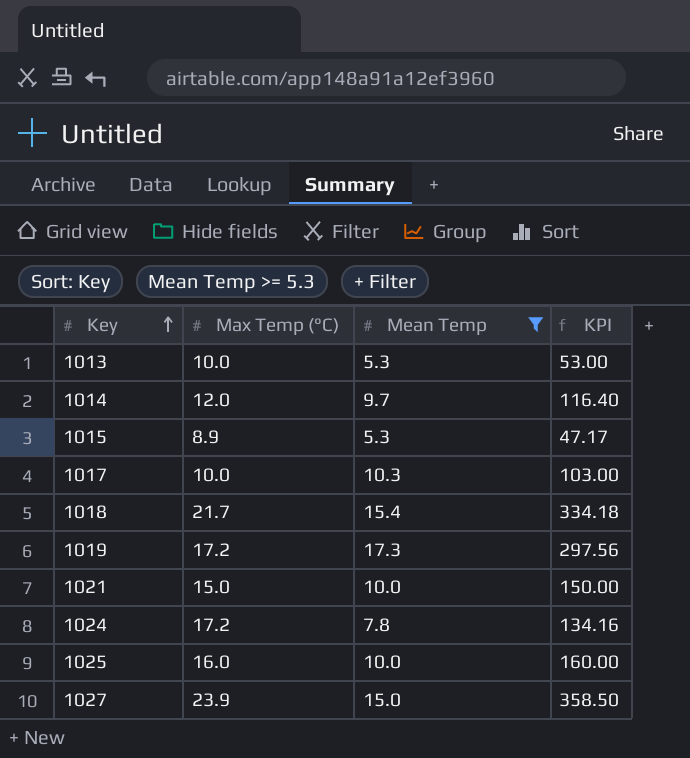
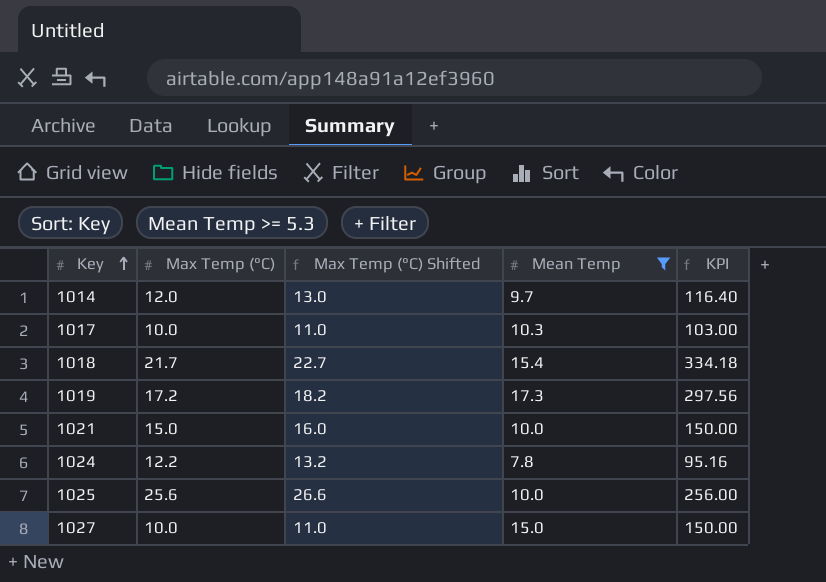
column Max Temp (°C) Shifted | formula: none -> [Max Temp (°C)] + 1
row 1013: 10.0 | 5.3 | 53.00 -> none
row 1015: 8.9 | 5.3 | 47.17 -> none
1024 | Max Temp (°C): 17.2 -> 12.2
1024 | KPI: 134.16 -> 95.16
1025 | Max Temp (°C): 16.0 -> 25.6
1025 | KPI: 160.00 -> 256.00
1027 | Max Temp (°C): 23.9 -> 10.0
1027 | KPI: 358.50 -> 150.00

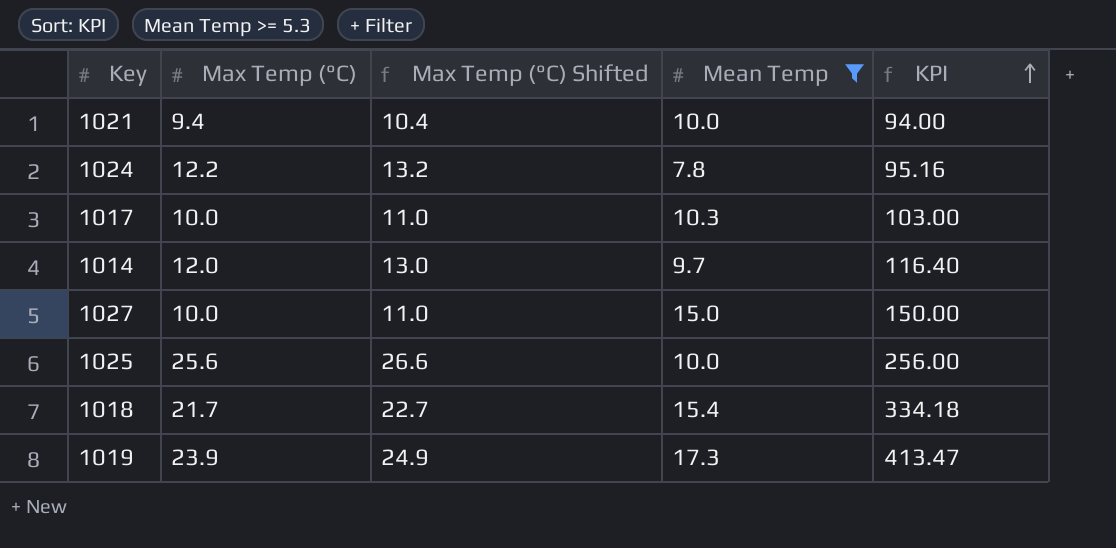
row order: Key ascending -> KPI ascending
1021 | Max Temp (°C): 15.0 -> 9.4
1021 | Max Temp (°C) Shifted: 16.0 -> 10.4
1021 | KPI: 150.00 -> 94.00
1019 | Max Temp (°C): 17.2 -> 23.9
1019 | Max Temp (°C) Shifted: 18.2 -> 24.9
1019 | KPI: 297.56 -> 413.47

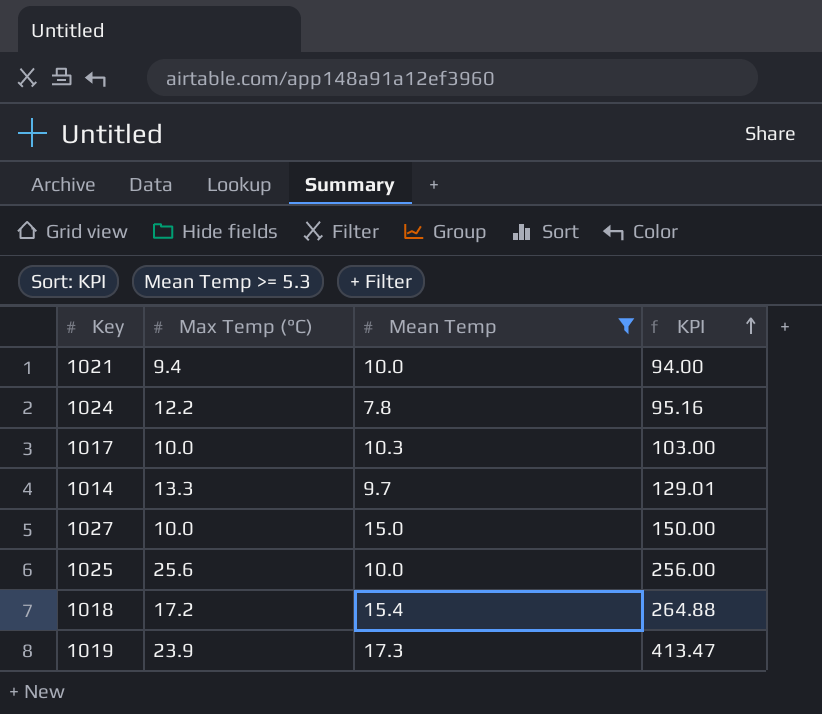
column Max Temp (°C) Shifted | formula: [Max Temp (°C)] + 1 -> none
1014 | Max Temp (°C): 12.0 -> 13.3
1014 | KPI: 116.40 -> 129.01
1018 | Max Temp (°C): 21.7 -> 17.2
1018 | KPI: 334.18 -> 264.88

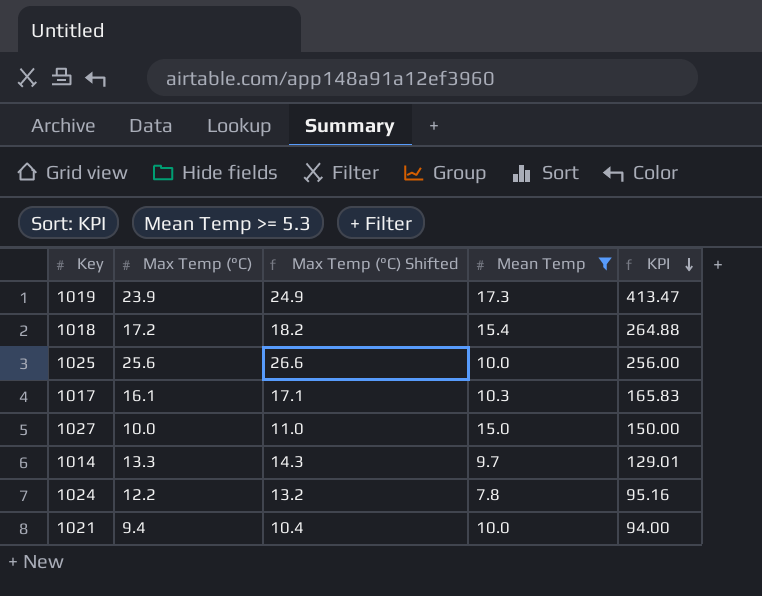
row order: KPI ascending -> KPI descending
column Max Temp (°C) Shifted | formula: none -> [Max Temp (°C)] + 1
1017 | Max Temp (°C): 10.0 -> 16.1
1017 | KPI: 103.00 -> 165.83

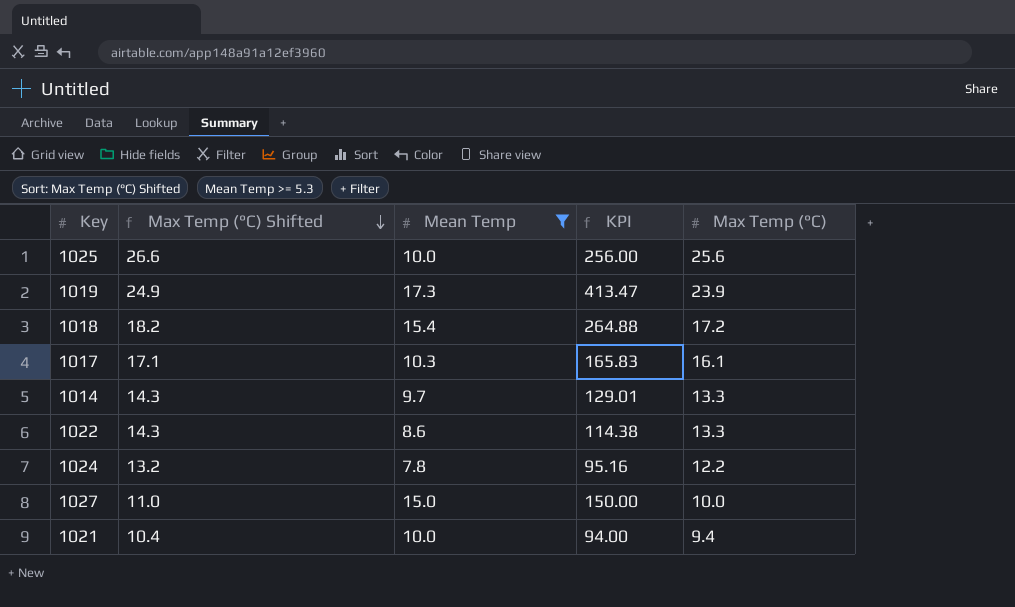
row order: KPI descending -> Max Temp (°C) Shifted descending
column Max Temp (°C) | position: 2 -> 5
row 1022: none -> 14.3 | 8.6 | 114.38 | 13.3

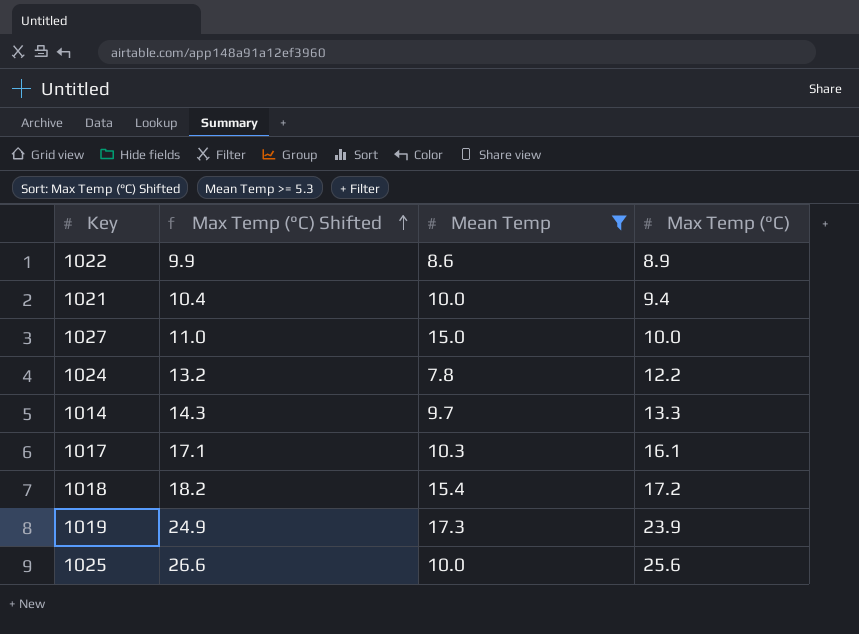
row order: Max Temp (°C) Shifted descending -> Max Temp (°C) Shifted ascending
column KPI | formula: [Mean Temp] * [Max Temp (°C)] -> none
1022 | Max Temp (°C) Shifted: 14.3 -> 9.9
1022 | Max Temp (°C): 13.3 -> 8.9

